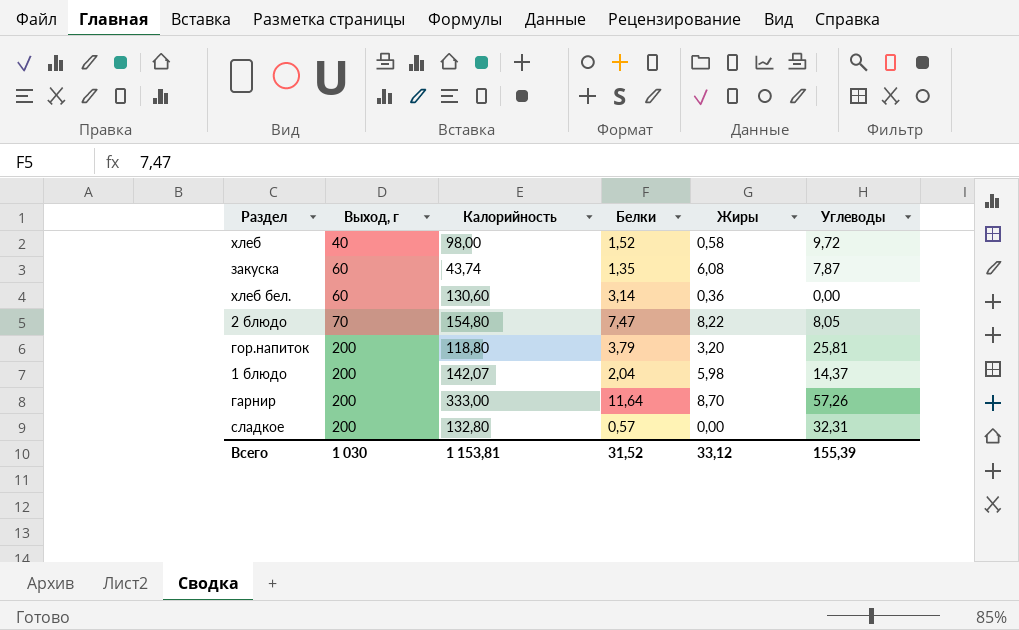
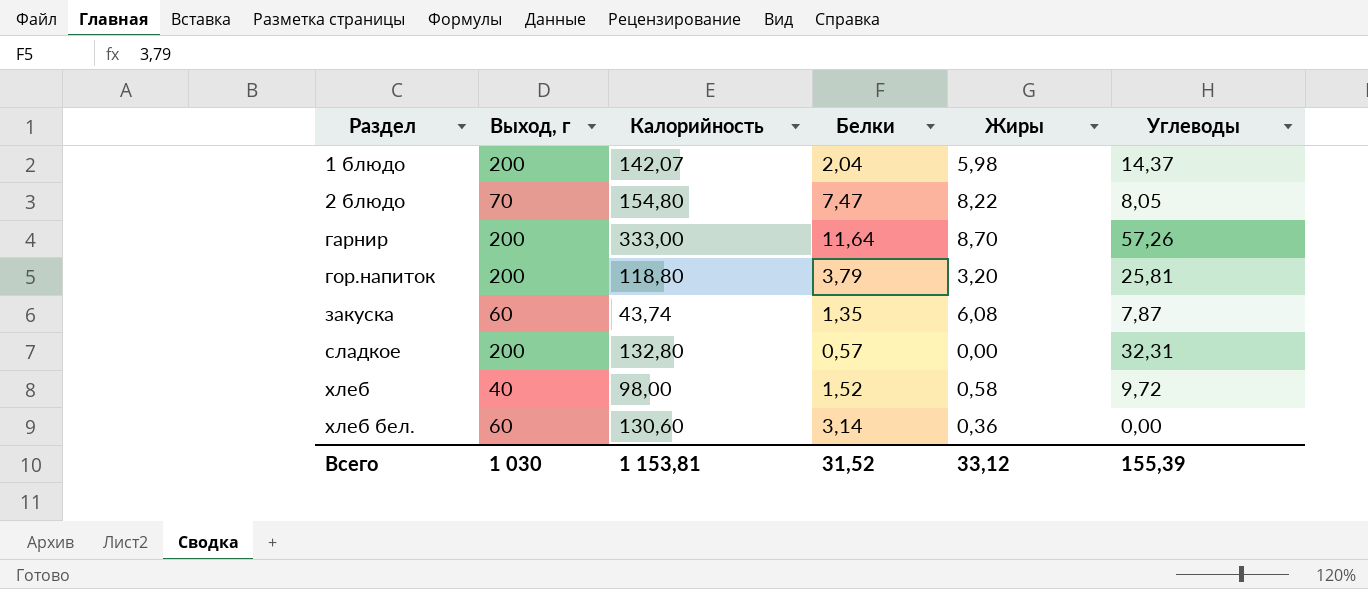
row order: Выход, г ascending -> Раздел ascending

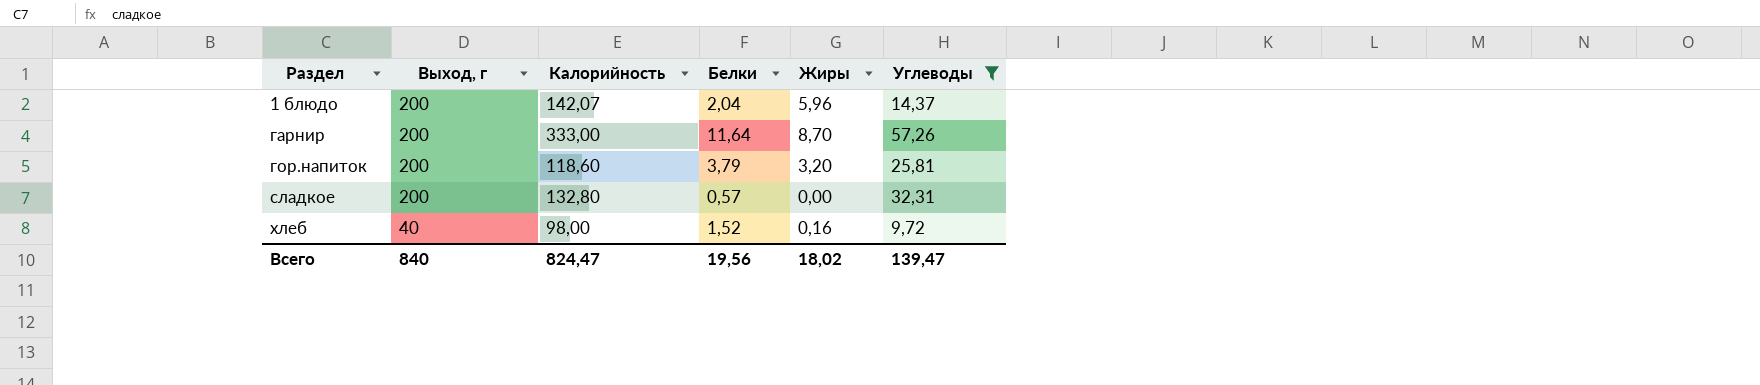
filter: none -> Углеводы >= 9,72
1 блюдо | Жиры: 5,98 -> 5,96
гор.напиток | Калорийность: 118,80 -> 118,60
хлеб | Жиры: 0,58 -> 0,16
Всего | Выход, г: 1 030 -> 840
Всего | Калорийность: 1 153,81 -> 824,47
Всего | Белки: 31,52 -> 19,56
Всего | Жиры: 33,12 -> 18,02
Всего | Углеводы: 155,39 -> 139,47

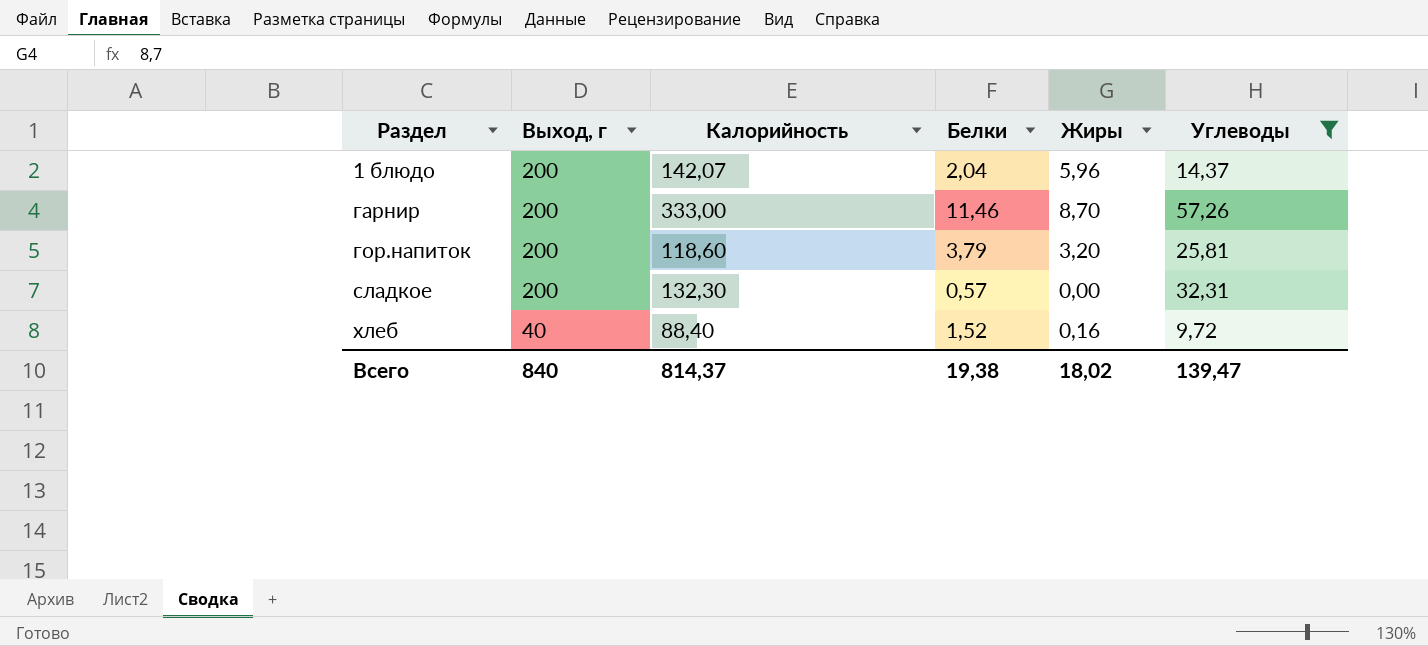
гарнир | Белки: 11,64 -> 11,46
сладкое | Калорийность: 132,80 -> 132,30
хлеб | Калорийность: 98,00 -> 88,40
Всего | Калорийность: 824,47 -> 814,37
Всего | Белки: 19,56 -> 19,38

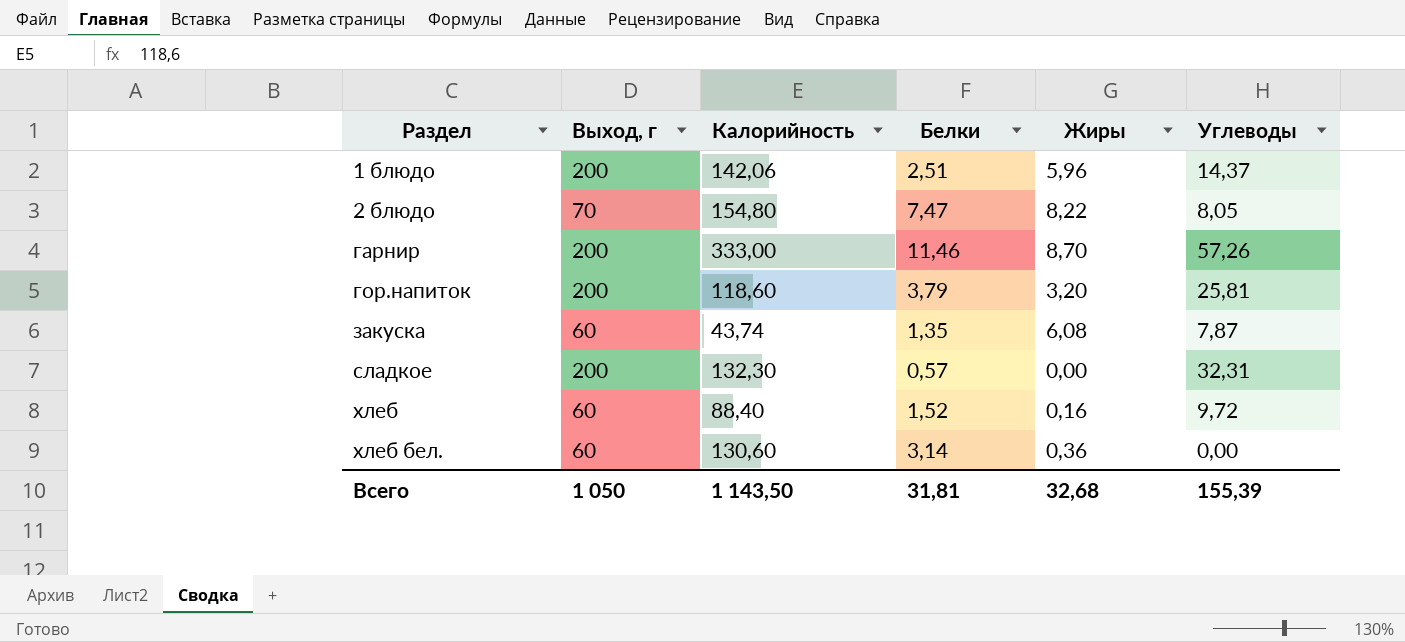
filter: Углеводы >= 9,72 -> none
1 блюдо | Калорийность: 142,07 -> 142,06
1 блюдо | Белки: 2,04 -> 2,51
хлеб | Выход, г: 40 -> 60
Всего | Выход, г: 840 -> 1 050
Всего | Калорийность: 814,37 -> 1 143,50
Всего | Белки: 19,38 -> 31,81
Всего | Жиры: 18,02 -> 32,68
Всего | Углеводы: 139,47 -> 155,39

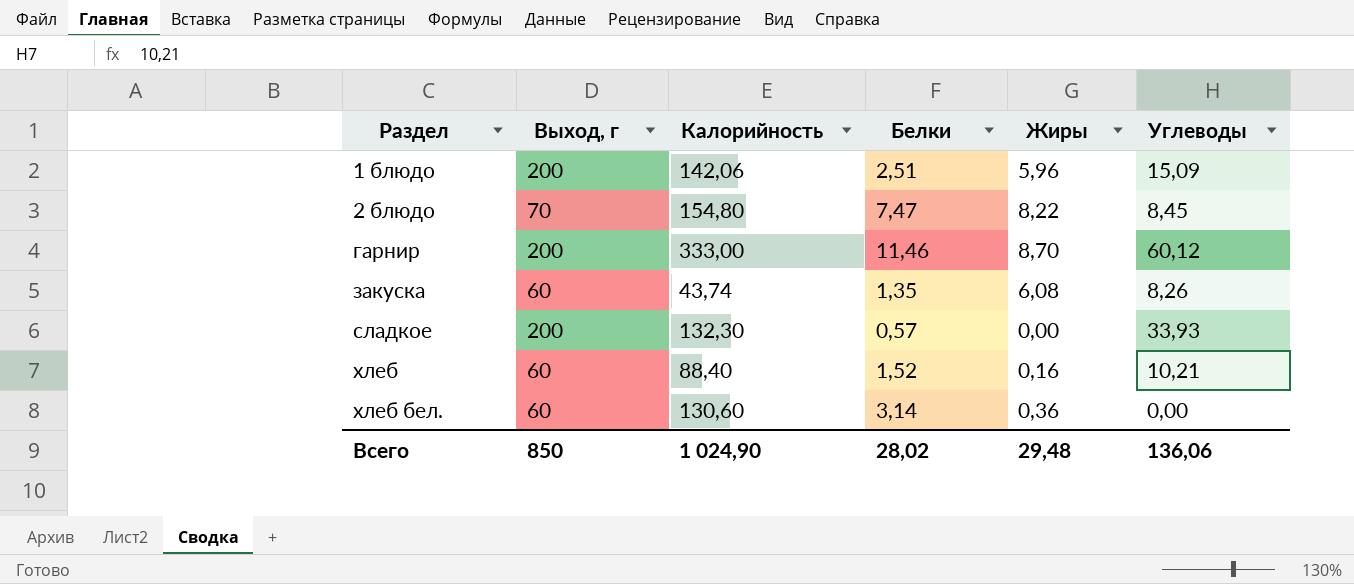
row гор.напиток: 200 | 118,60 | 3,79 | 3,20 | 25,81 -> none
1 блюдо | Углеводы: 14,37 -> 15,09
2 блюдо | Углеводы: 8,05 -> 8,45
гарнир | Углеводы: 57,26 -> 60,12
закуска | Углеводы: 7,87 -> 8,26
сладкое | Углеводы: 32,31 -> 33,93
хлеб | Углеводы: 9,72 -> 10,21
Всего | Выход, г: 1 050 -> 850
Всего | Калорийность: 1 143,50 -> 1 024,90
Всего | Белки: 31,81 -> 28,02
Всего | Жиры: 32,68 -> 29,48
Всего | Углеводы: 155,39 -> 136,06

